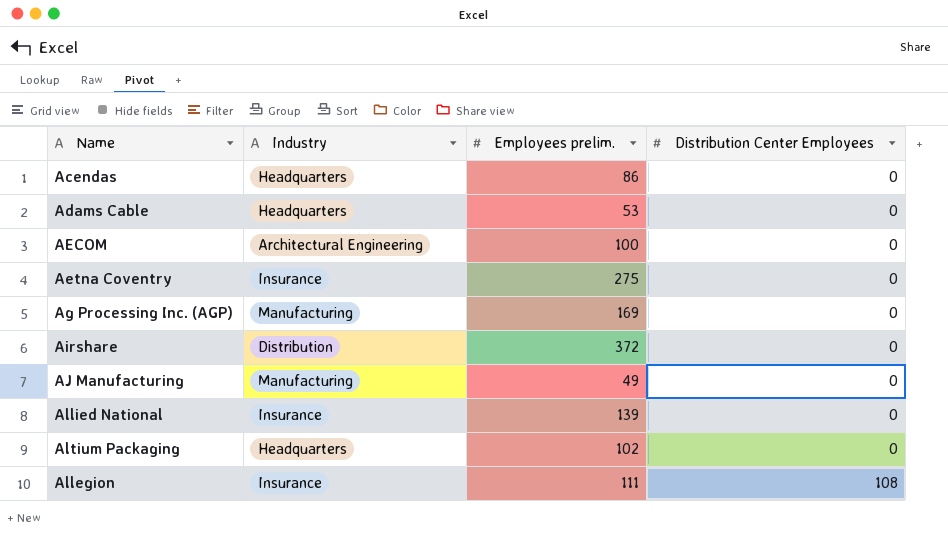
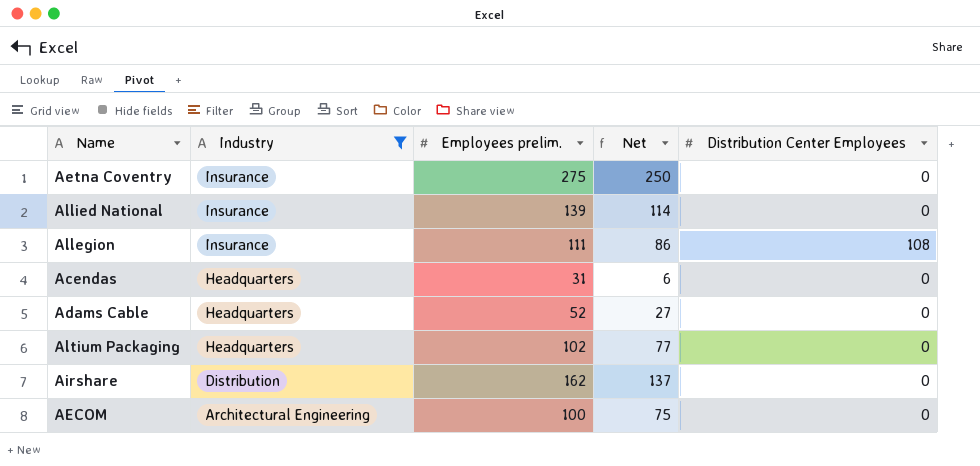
filter: none -> Industry != Manufacturing
row order: Distribution Center Employees ascending -> Industry descending
column Net | formula: none -> [Employees prelim.] - 25
Acendas | Employees prelim.: 86 -> 31
Adams Cable | Employees prelim.: 53 -> 52
Airshare | Employees prelim.: 372 -> 162

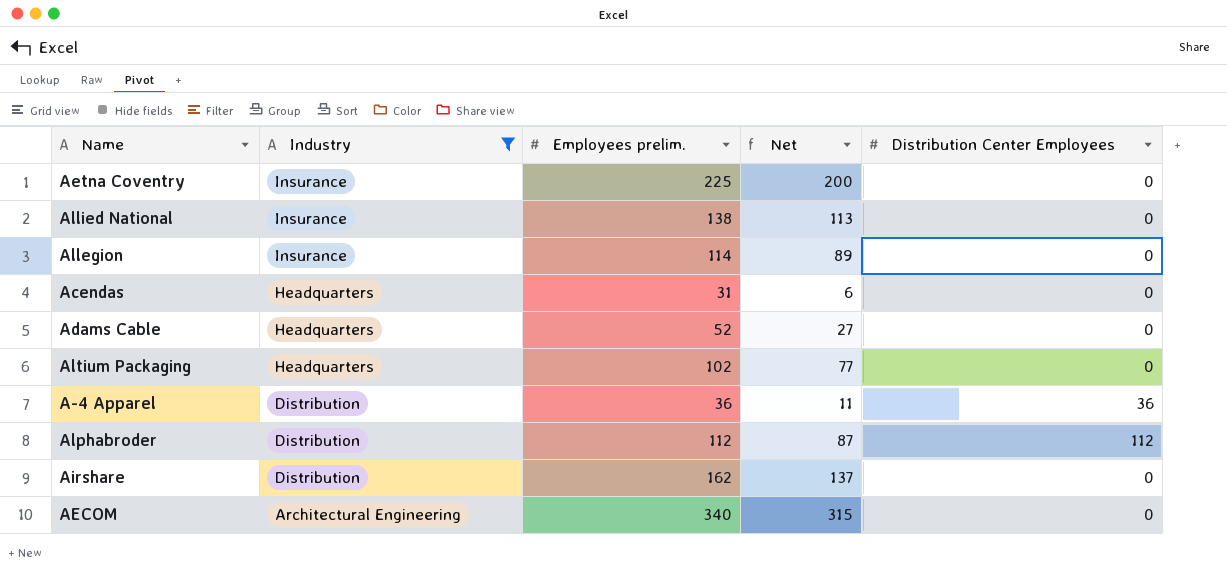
Aetna Coventry | Employees prelim.: 275 -> 225
Aetna Coventry | Net: 250 -> 200
Allied National | Employees prelim.: 139 -> 138
Allied National | Net: 114 -> 113
Allegion | Employees prelim.: 111 -> 114
Allegion | Net: 86 -> 89
Allegion | Distribution Center Employees: 108 -> 0
row A-4 Apparel: none -> Distribution | 36 | 11 | 36
row Alphabroder: none -> Distribution | 112 | 87 | 112
AECOM | Employees prelim.: 100 -> 340
AECOM | Net: 75 -> 315

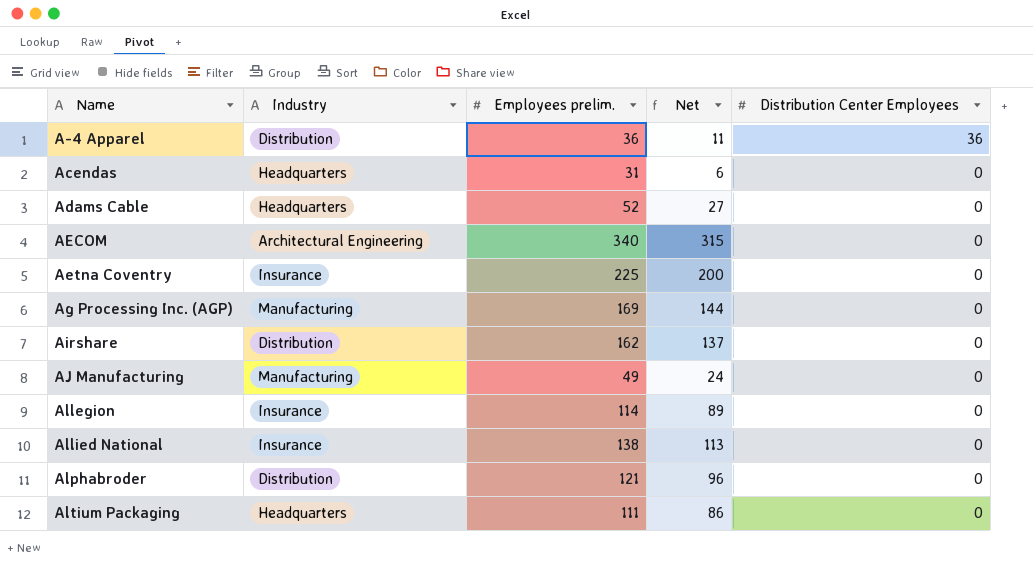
filter: Industry != Manufacturing -> none
row order: Industry descending -> Name ascending
Alphabroder | Employees prelim.: 112 -> 121
Alphabroder | Net: 87 -> 96
Alphabroder | Distribution Center Employees: 112 -> 0
Altium Packaging | Employees prelim.: 102 -> 111
Altium Packaging | Net: 77 -> 86

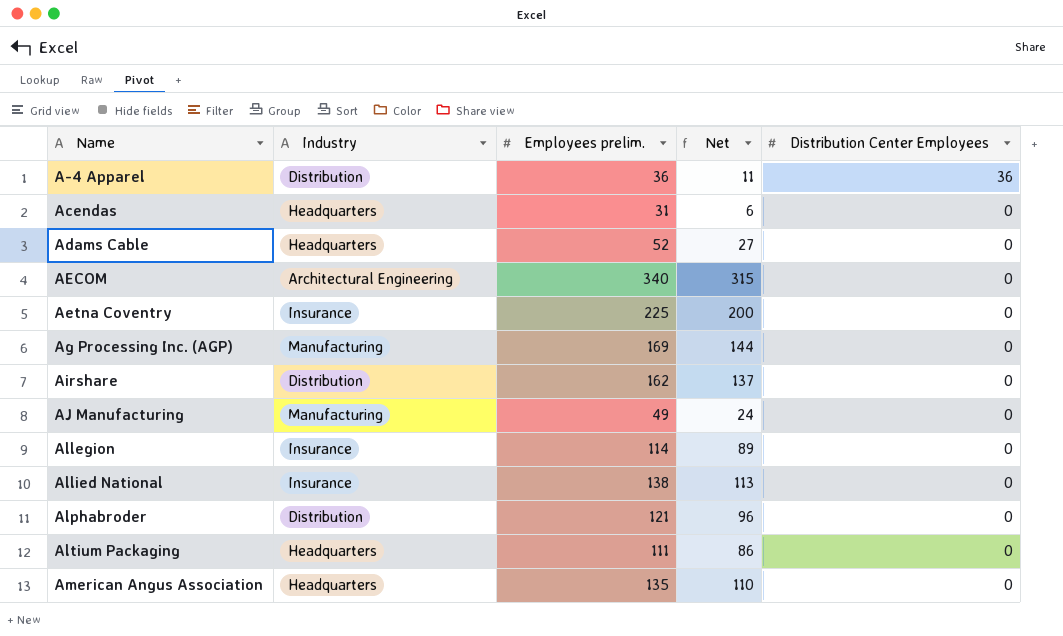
row American Angus Association: none -> Headquarters | 135 | 110 | 0

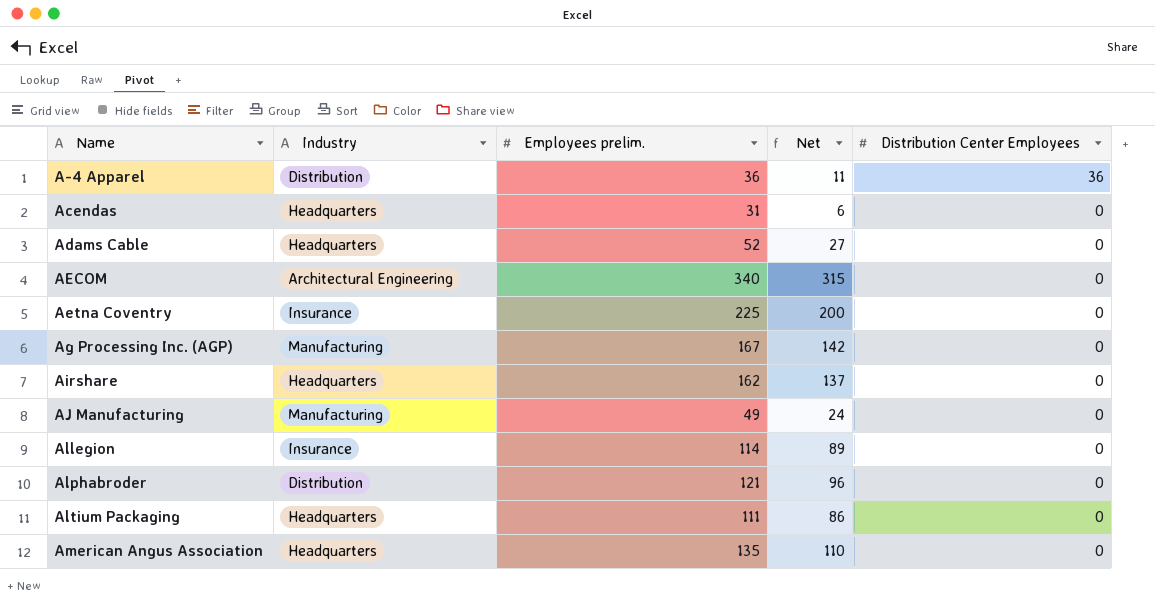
row Allied National: Insurance | 138 | 113 | 0 -> none
Ag Processing Inc. (AGP) | Employees prelim.: 169 -> 167
Ag Processing Inc. (AGP) | Net: 144 -> 142
Airshare | Industry: Distribution -> Headquarters

